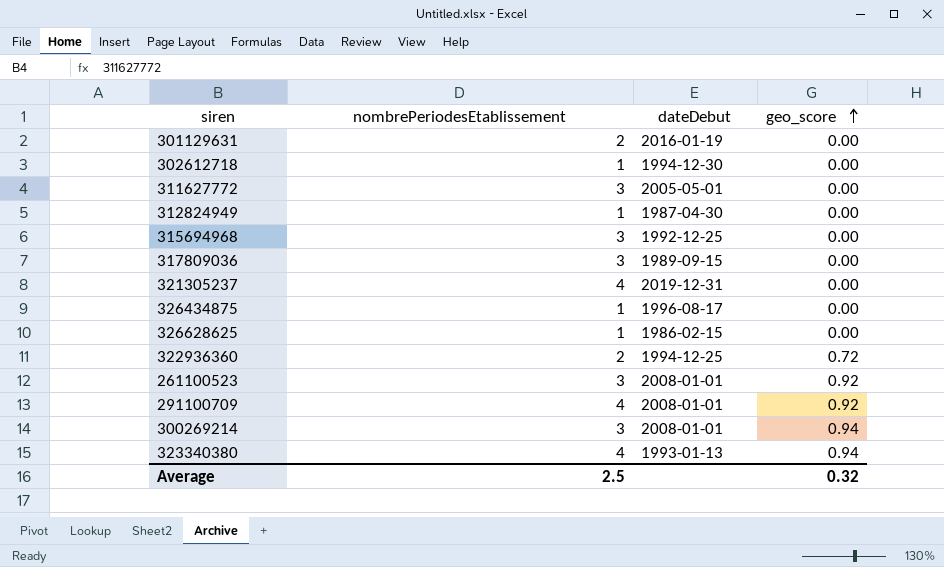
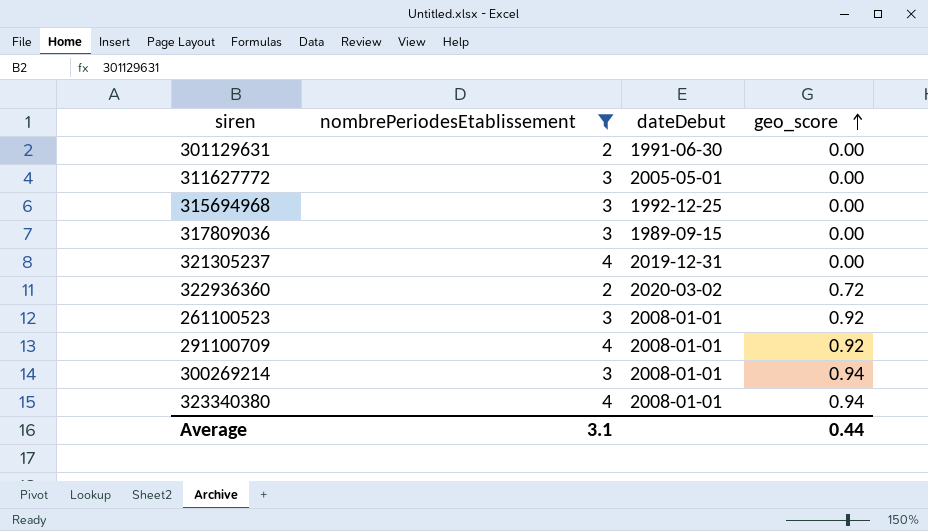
filter: none -> nombrePeriodesEtablissement != 1
301129631 | dateDebut: 2016-01-19 -> 1991-06-30
322936360 | dateDebut: 1994-12-25 -> 2020-03-02
323340380 | dateDebut: 1993-01-13 -> 2008-01-01
Average | nombrePeriodesEtablissement: 2.5 -> 3.1
Average | geo_score: 0.32 -> 0.44

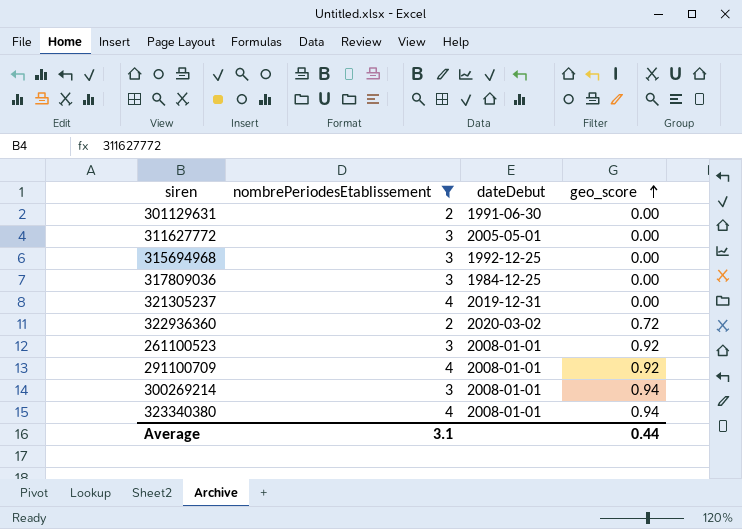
317809036 | dateDebut: 1989-09-15 -> 1984-12-25

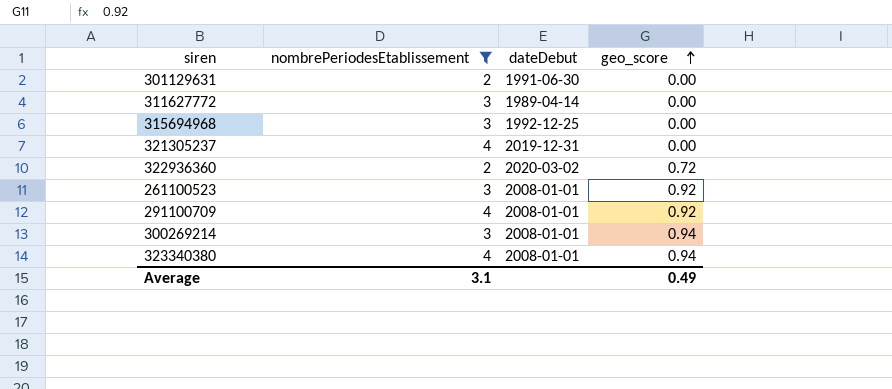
row 317809036: 3 | 1984-12-25 | 0.00 -> none
311627772 | dateDebut: 2005-05-01 -> 1989-04-14
Average | geo_score: 0.44 -> 0.49

